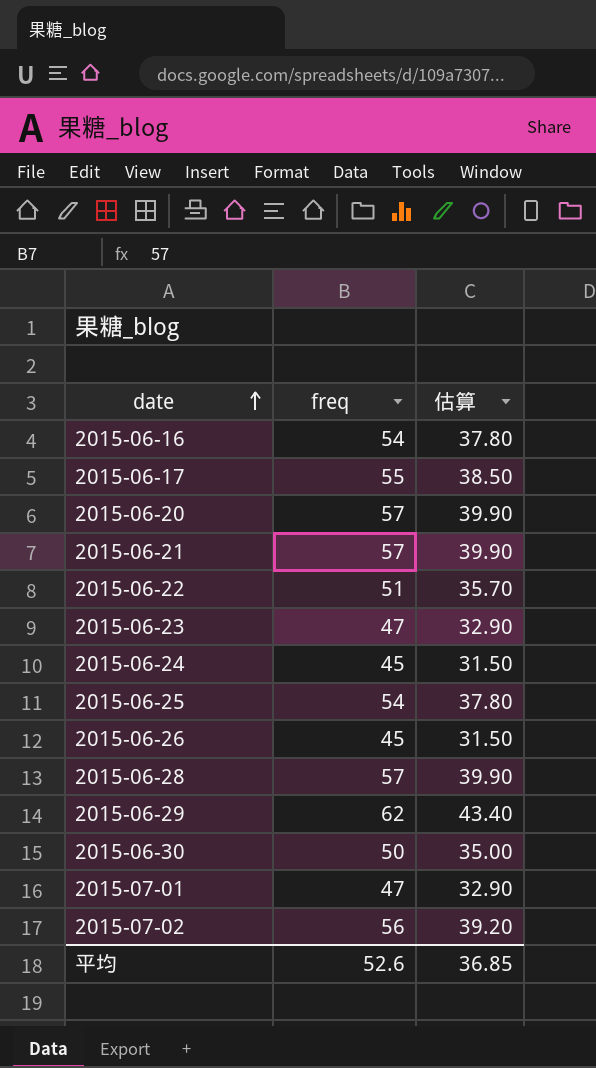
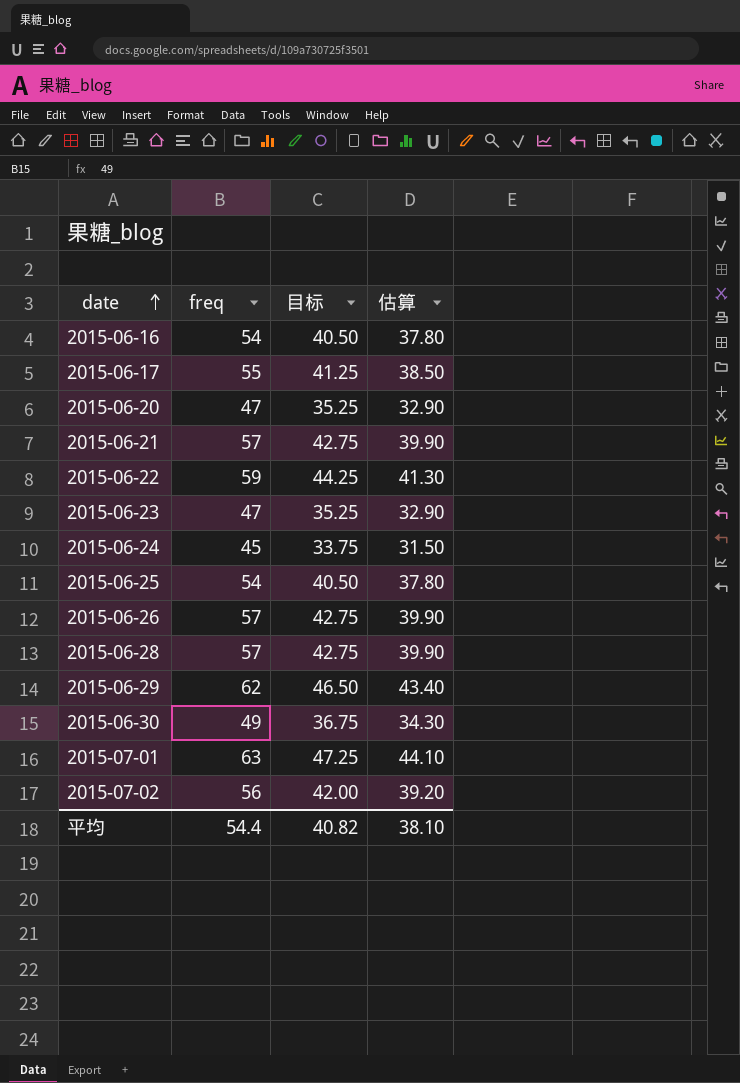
column 目标 | formula: none -> [freq] * 0.75
2015-06-20 | freq: 57 -> 47
2015-06-20 | 估算: 39.90 -> 32.90
2015-06-22 | freq: 51 -> 59
2015-06-22 | 估算: 35.70 -> 41.30
2015-06-26 | freq: 45 -> 57
2015-06-26 | 估算: 31.50 -> 39.90
2015-06-30 | freq: 50 -> 49
2015-06-30 | 估算: 35.00 -> 34.30
2015-07-01 | freq: 47 -> 63
2015-07-01 | 估算: 32.90 -> 44.10
平均 | freq: 52.6 -> 54.4
平均 | 估算: 36.85 -> 38.10

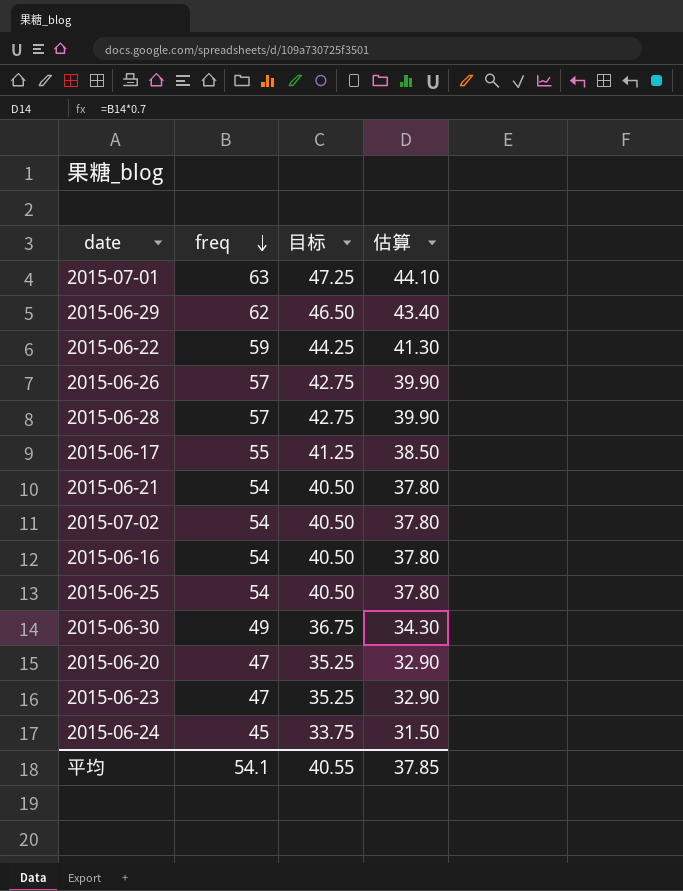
row order: date ascending -> freq descending
2015-06-21 | freq: 57 -> 54
2015-06-21 | 目标: 42.75 -> 40.50
2015-06-21 | 估算: 39.90 -> 37.80
2015-07-02 | freq: 56 -> 54
2015-07-02 | 目标: 42.00 -> 40.50
2015-07-02 | 估算: 39.20 -> 37.80
平均 | freq: 54.4 -> 54.1
平均 | 目标: 40.82 -> 40.55
平均 | 估算: 38.10 -> 37.85

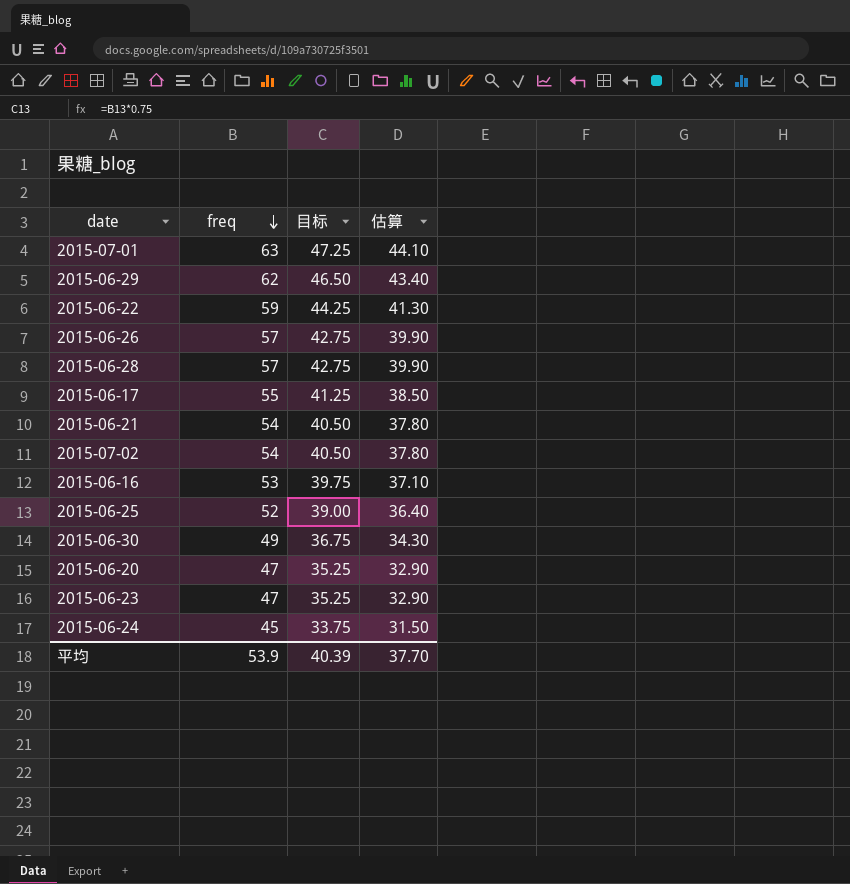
2015-06-16 | freq: 54 -> 53
2015-06-16 | 目标: 40.50 -> 39.75
2015-06-16 | 估算: 37.80 -> 37.10
2015-06-25 | freq: 54 -> 52
2015-06-25 | 目标: 40.50 -> 39.00
2015-06-25 | 估算: 37.80 -> 36.40
平均 | freq: 54.1 -> 53.9
平均 | 目标: 40.55 -> 40.39
平均 | 估算: 37.85 -> 37.70

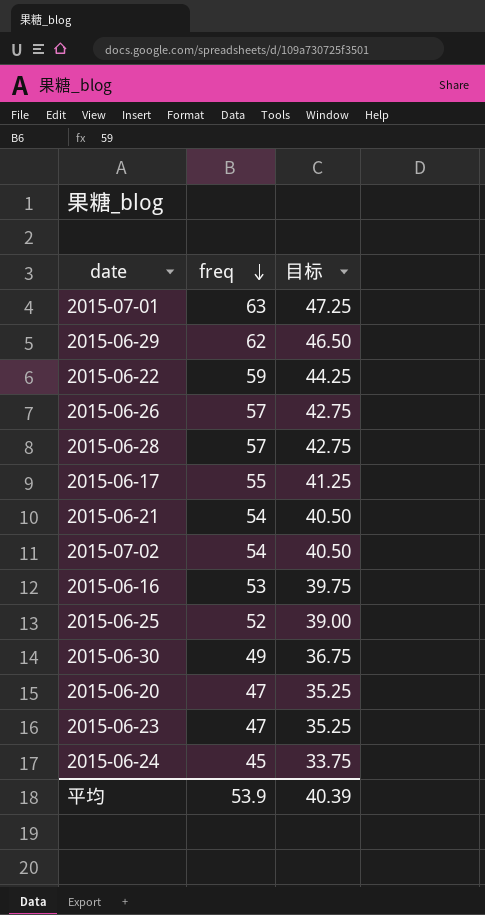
column 估算 | formula: [freq] * 0.7 -> none

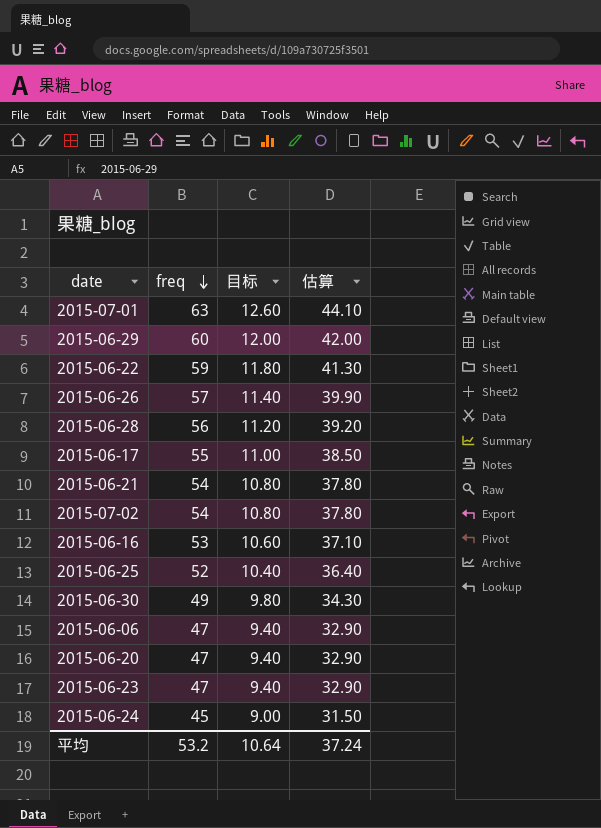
column 目标 | formula: [freq] * 0.75 -> [freq] * 0.2
column 估算 | formula: none -> [freq] * 0.7
2015-06-29 | freq: 62 -> 60
2015-06-28 | freq: 57 -> 56
row 2015-06-06: none -> 47 | 9.40 | 32.90
平均 | freq: 53.9 -> 53.2
平均 | 目标: 40.39 -> 10.64

